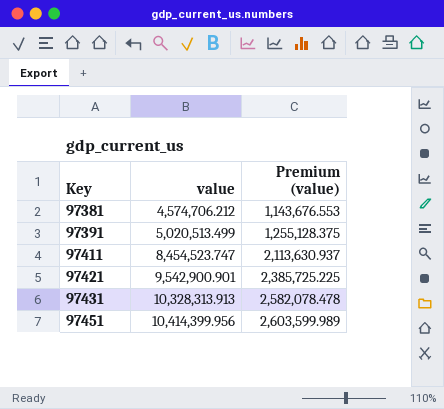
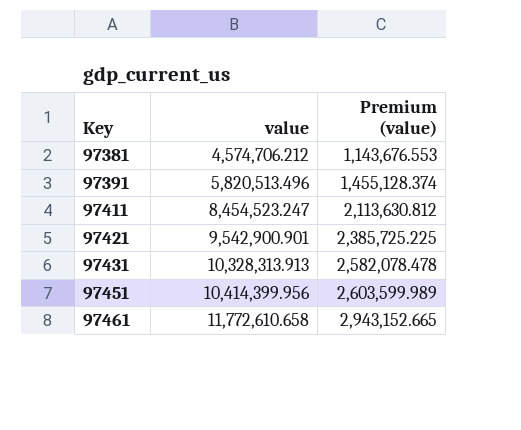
97391 | value: 5,020,513.499 -> 5,820,513.496
97391 | Premium (value): 1,255,128.375 -> 1,455,128.374
97411 | value: 8,454,523.747 -> 8,454,523.247
97411 | Premium (value): 2,113,630.937 -> 2,113,630.812
row 97461: none -> 11,772,610.658 | 2,943,152.665

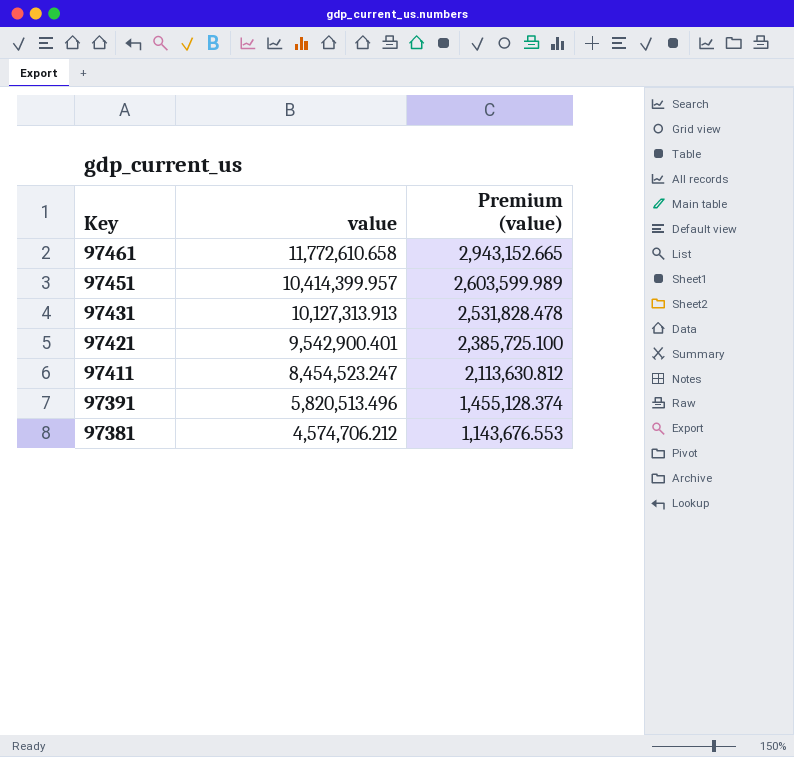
row order: Key ascending -> Key descending
97451 | value: 10,414,399.956 -> 10,414,399.957
97431 | value: 10,328,313.913 -> 10,127,313.913
97431 | Premium (value): 2,582,078.478 -> 2,531,828.478
97421 | value: 9,542,900.901 -> 9,542,900.401
97421 | Premium (value): 2,385,725.225 -> 2,385,725.100

